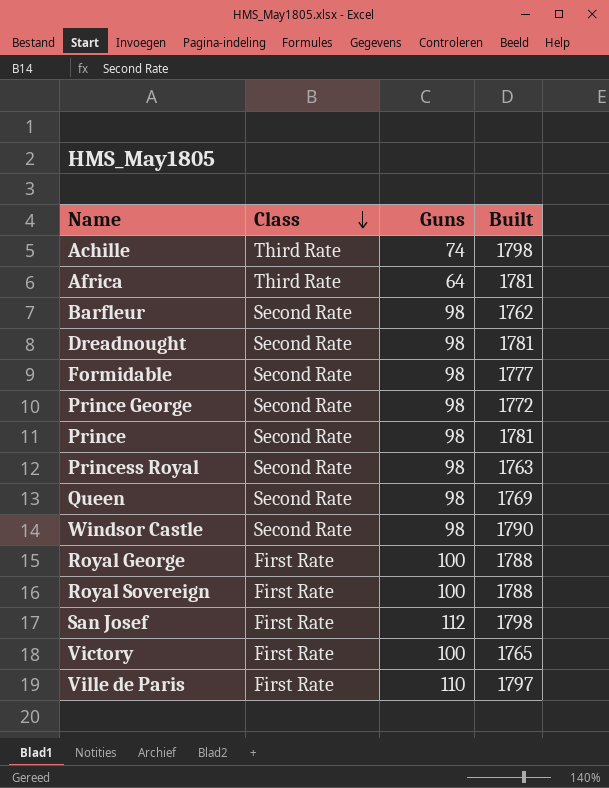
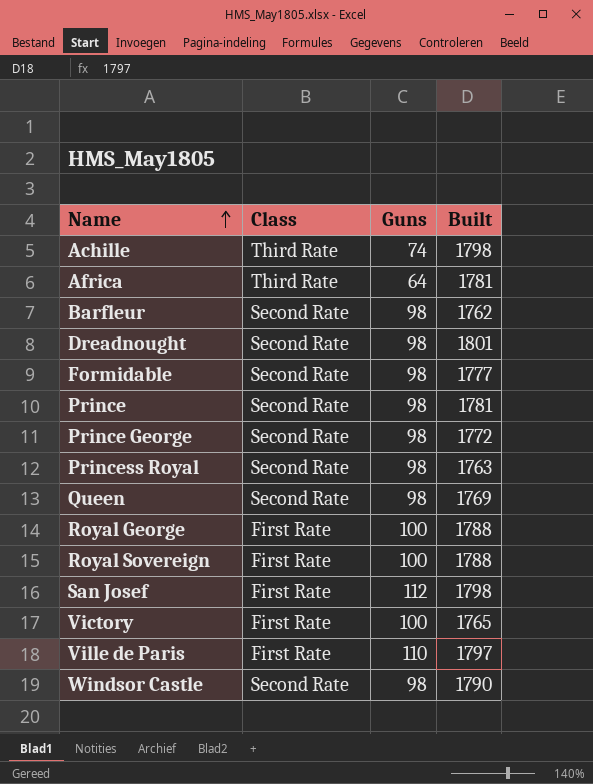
row order: Class descending -> Name ascending
Dreadnought | Built: 1781 -> 1801

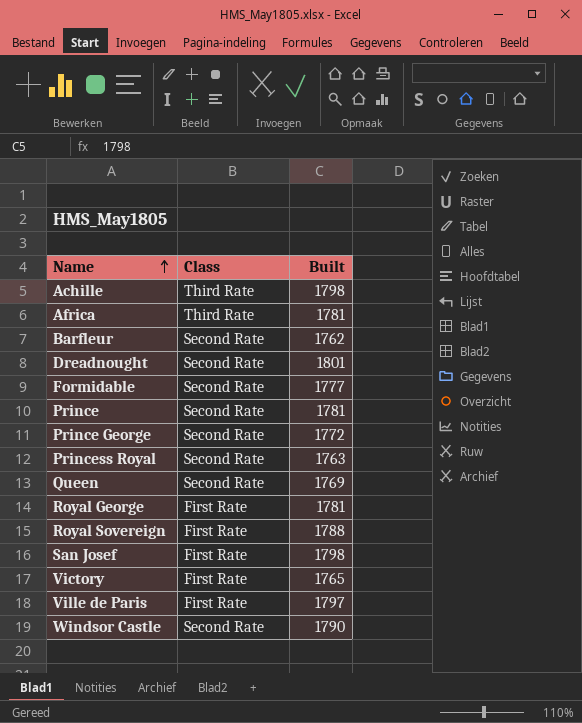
column Guns | position: 3 -> none
Royal George | Built: 1788 -> 1781

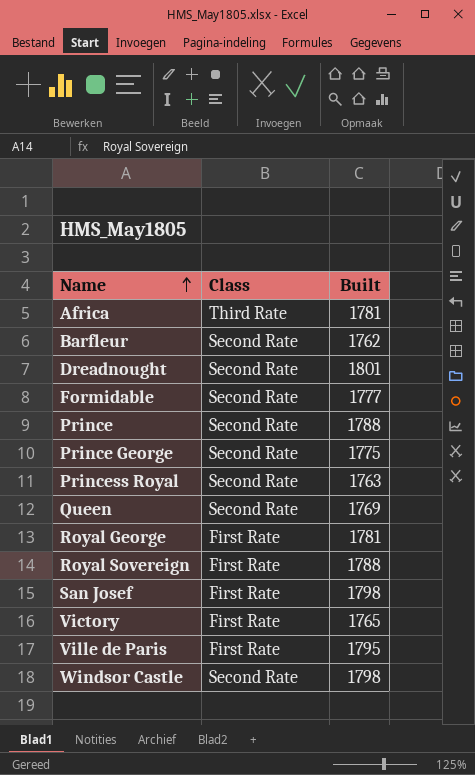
row Achille: Third Rate | 1798 -> none
Prince | Built: 1781 -> 1788
Prince George | Built: 1772 -> 1775
Ville de Paris | Built: 1797 -> 1795
Windsor Castle | Built: 1790 -> 1798

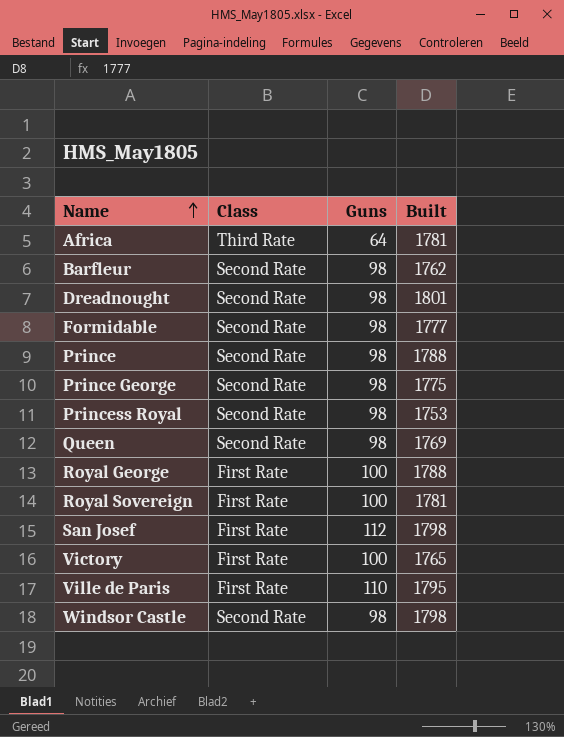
column Guns | position: none -> 3
Princess Royal | Built: 1763 -> 1753
Royal George | Built: 1781 -> 1788
Royal Sovereign | Built: 1788 -> 1781

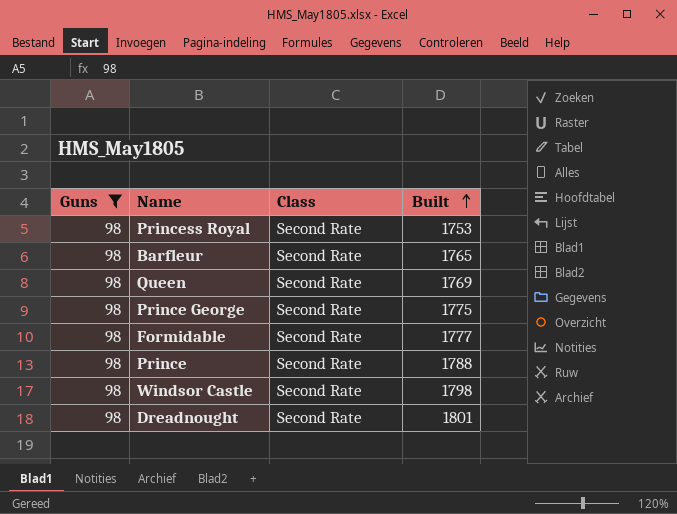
filter: none -> Guns = 98
row order: Name ascending -> Built ascending
column Guns | position: 3 -> 1
Barfleur | Built: 1762 -> 1765

